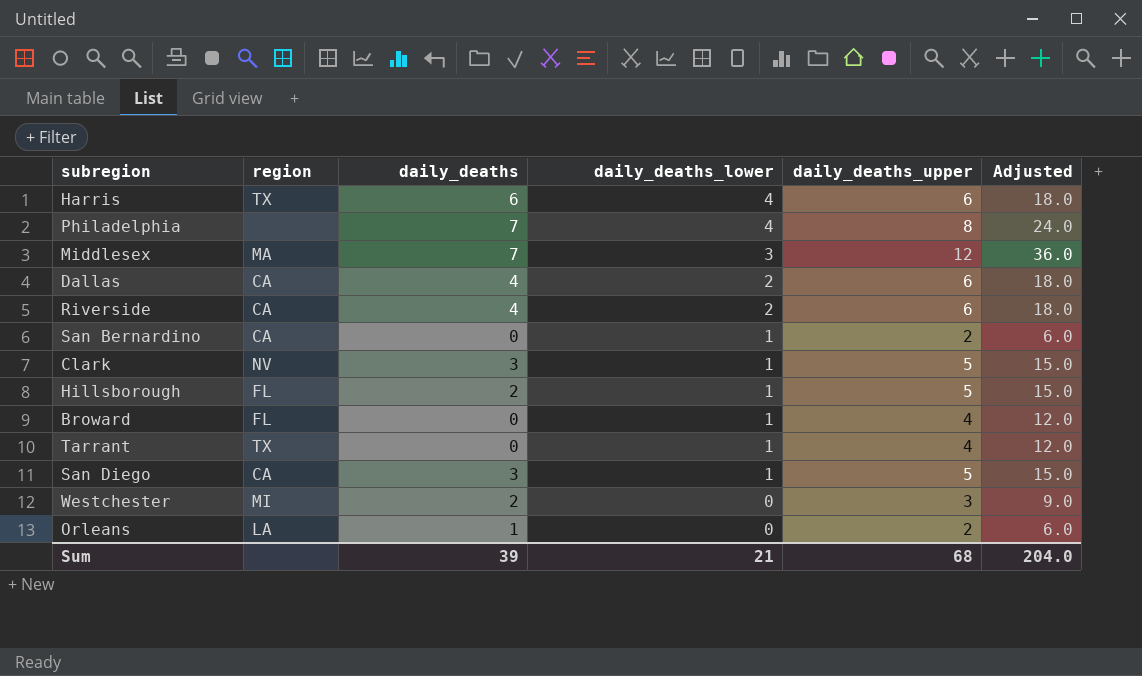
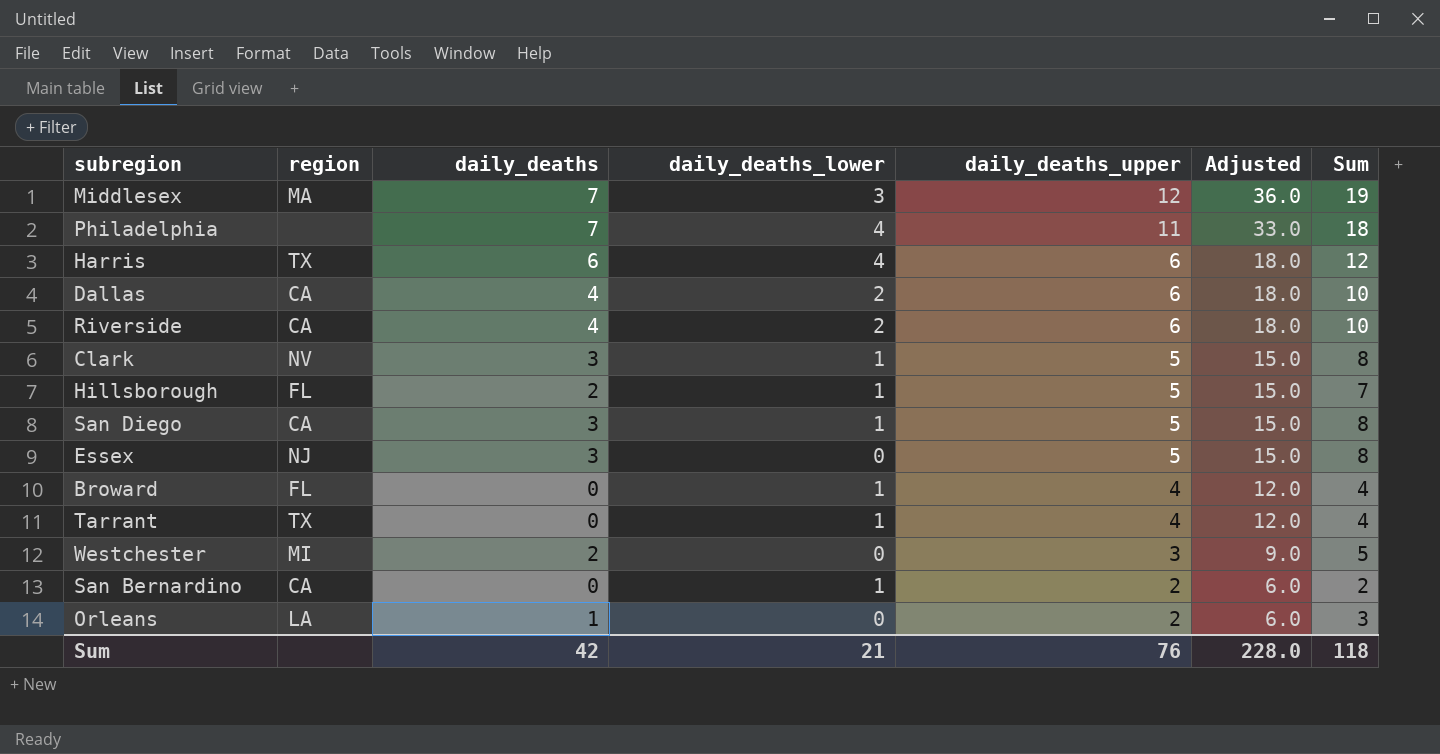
row order: daily_deaths_lower descending -> daily_deaths_upper descending
column Sum | formula: none -> [daily_deaths] + [daily_deaths_upper]
Philadelphia | daily_deaths_upper: 8 -> 11
Philadelphia | Adjusted: 24.0 -> 33.0
row Essex: none -> NJ | 3 | 0 | 5 | 15.0 | 8
Sum | daily_deaths: 39 -> 42
Sum | daily_deaths_upper: 68 -> 76
Sum | Adjusted: 204.0 -> 228.0

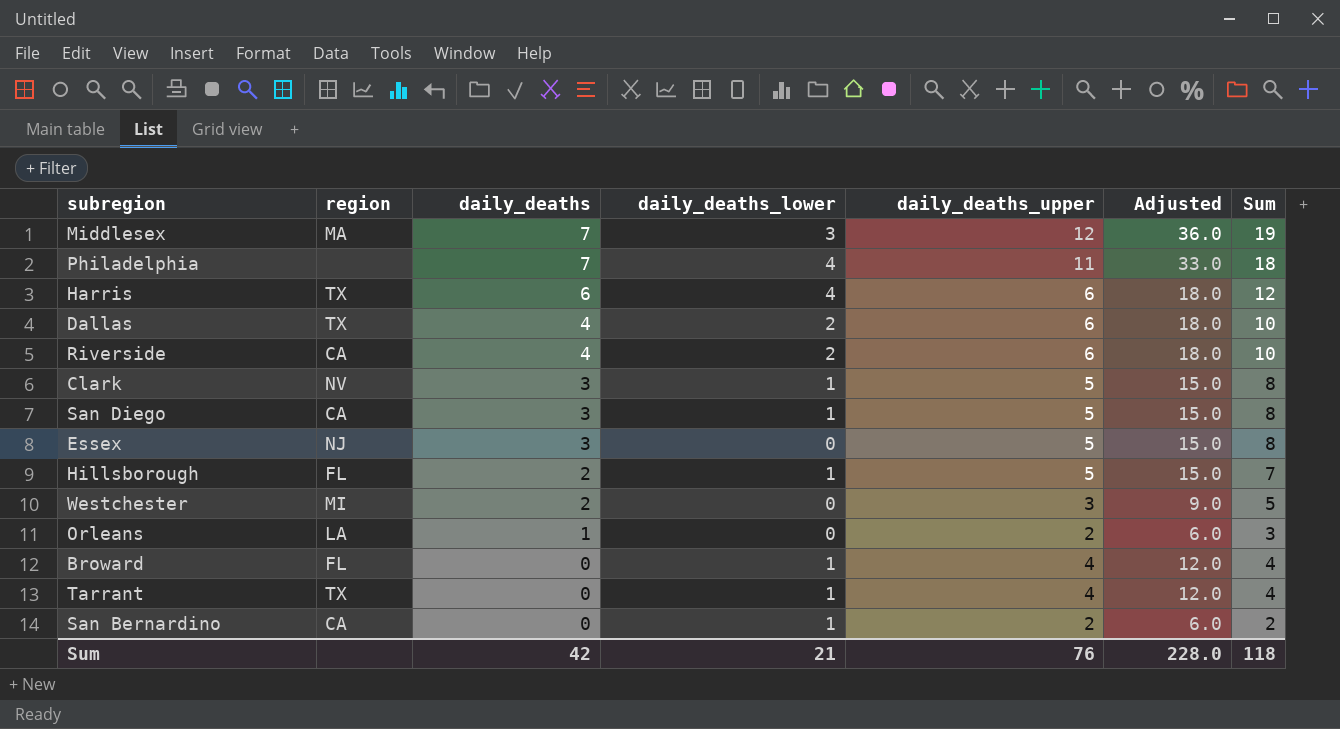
row order: daily_deaths_upper descending -> daily_deaths descending
Dallas | region: CA -> TX

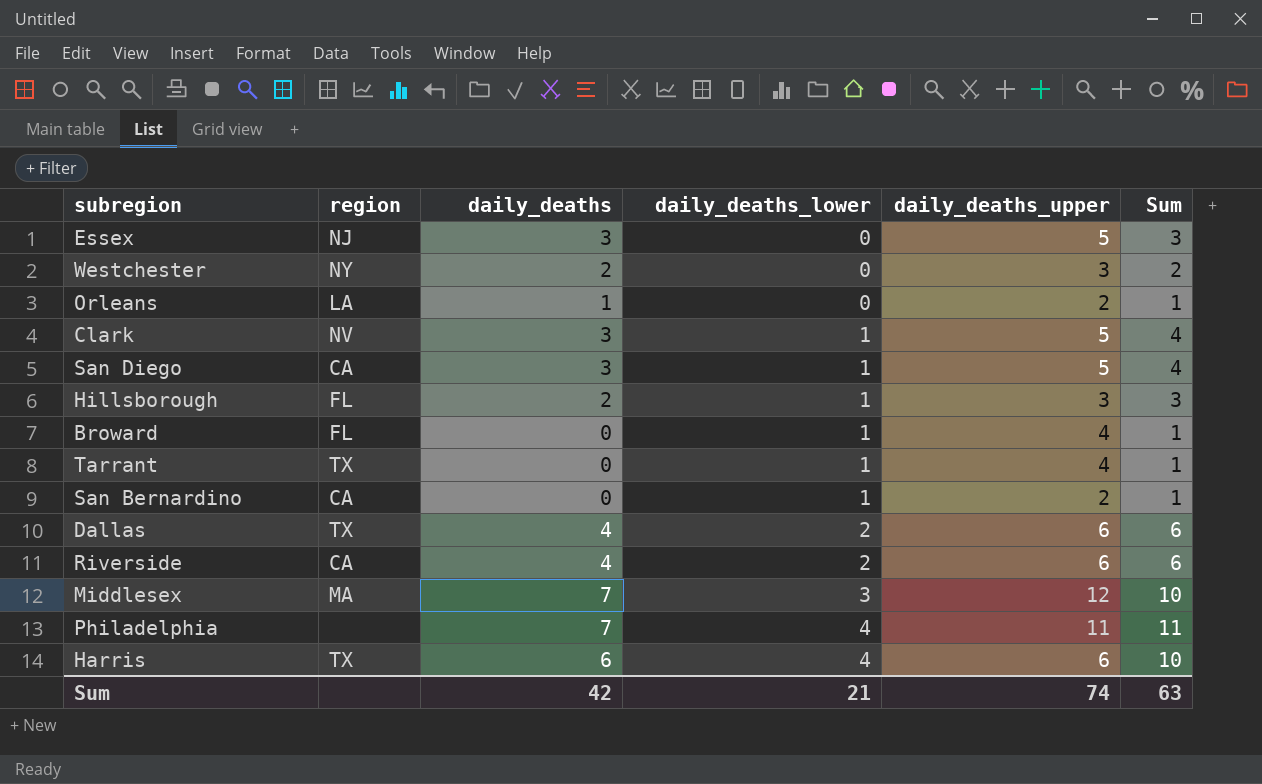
row order: daily_deaths descending -> daily_deaths_lower ascending
column Adjusted | formula: [daily_deaths_upper] * 3 -> none
column Sum | formula: [daily_deaths] + [daily_deaths_upper] -> [daily_deaths] + [daily_deaths_lower]
Westchester | region: MI -> NY
Hillsborough | daily_deaths_upper: 5 -> 3
Sum | daily_deaths_upper: 76 -> 74
Sum | Sum: 118 -> 63

